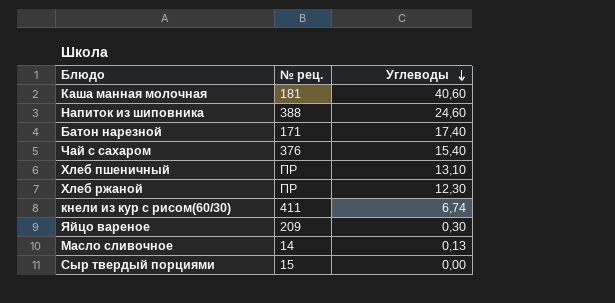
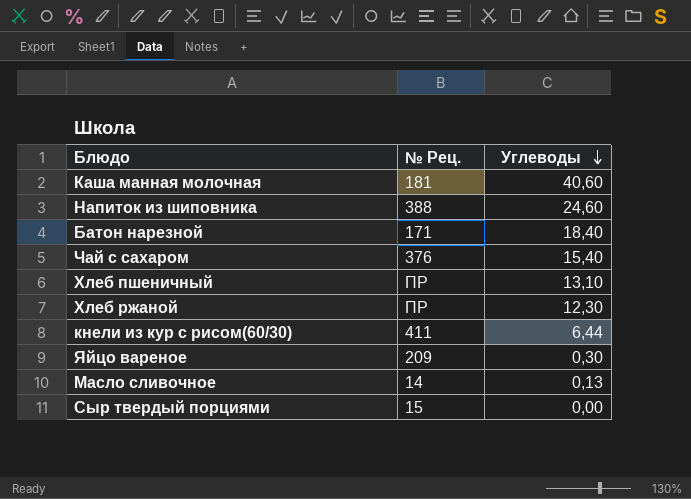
column name: № рец. -> № Рец.
Батон нарезной | Углеводы: 17,40 -> 18,40
кнели из кур с рисом(60/30) | Углеводы: 6,74 -> 6,44

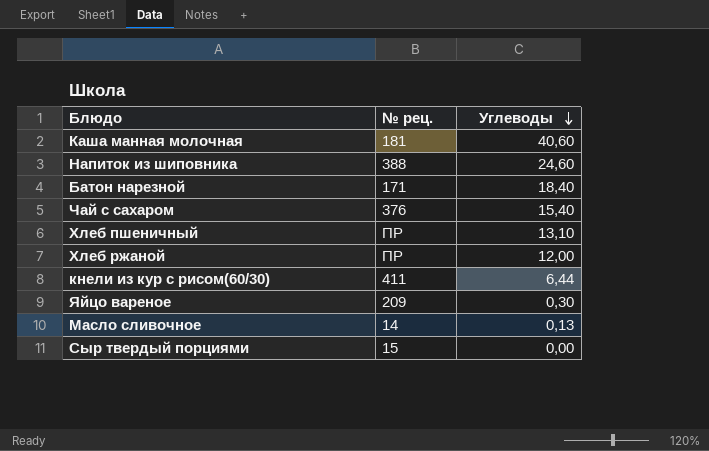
column name: № Рец. -> № рец.
Хлеб ржаной | Углеводы: 12,30 -> 12,00

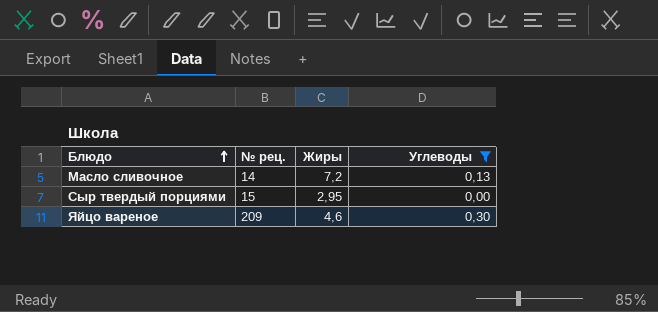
filter: none -> Углеводы <= 0,30
row order: Углеводы descending -> Блюдо ascending
column Жиры | position: none -> 3

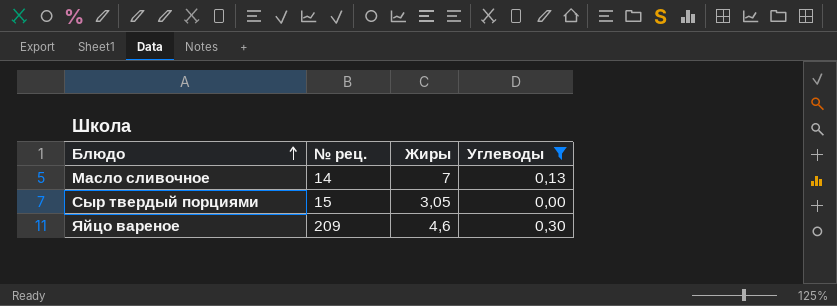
Масло сливочное | Жиры: 7,2 -> 7
Сыр твердый порциями | Жиры: 2,95 -> 3,05

